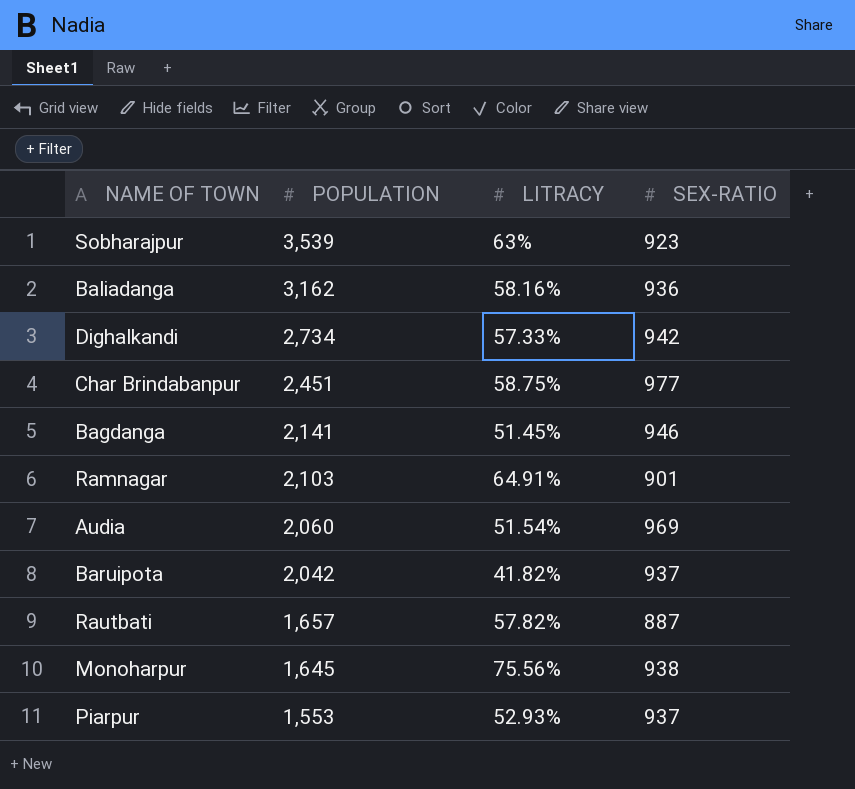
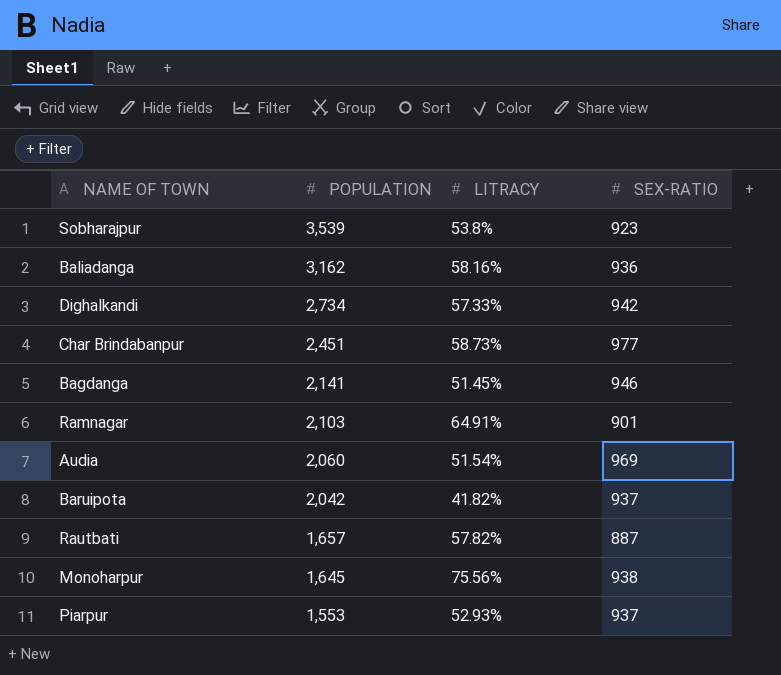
Sobharajpur | LITRACY: 63% -> 53.8%
Char Brindabanpur | LITRACY: 58.75% -> 58.73%

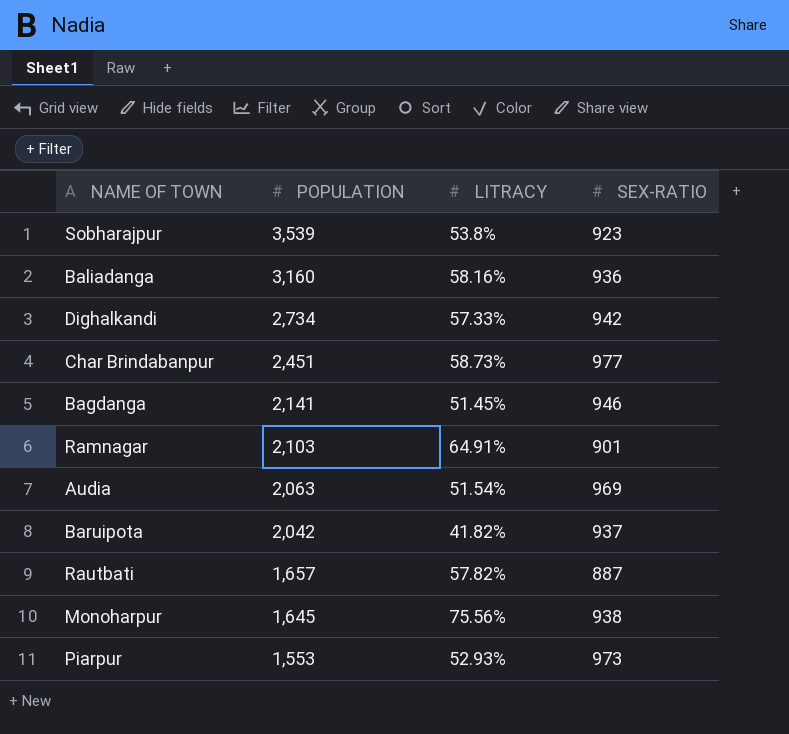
Baliadanga | POPULATION: 3,162 -> 3,160
Audia | POPULATION: 2,060 -> 2,063
Piarpur | SEX-RATIO: 937 -> 973

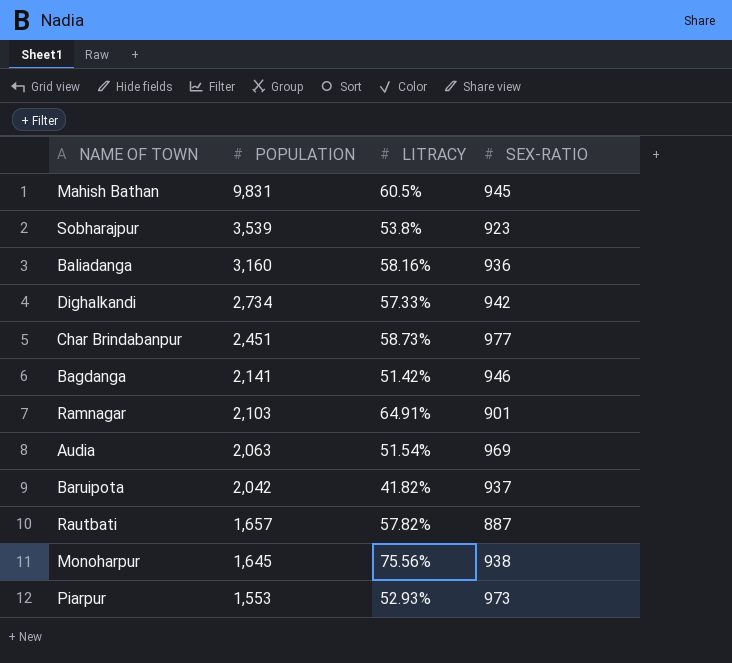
row Mahish Bathan: none -> 9,831 | 60.5% | 945
Bagdanga | LITRACY: 51.45% -> 51.42%

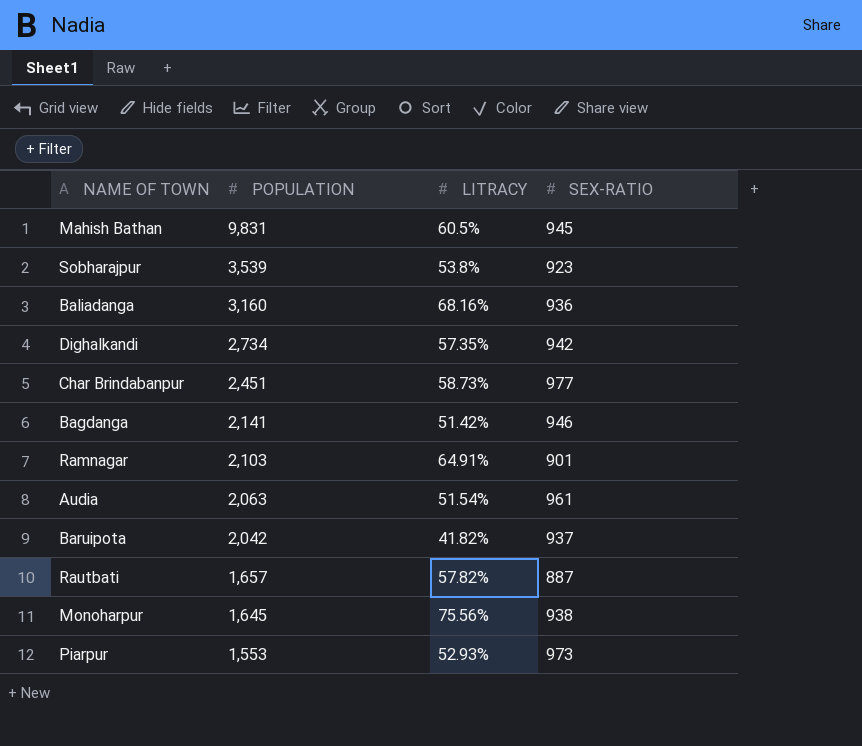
Baliadanga | LITRACY: 58.16% -> 68.16%
Dighalkandi | LITRACY: 57.33% -> 57.35%
Audia | SEX-RATIO: 969 -> 961

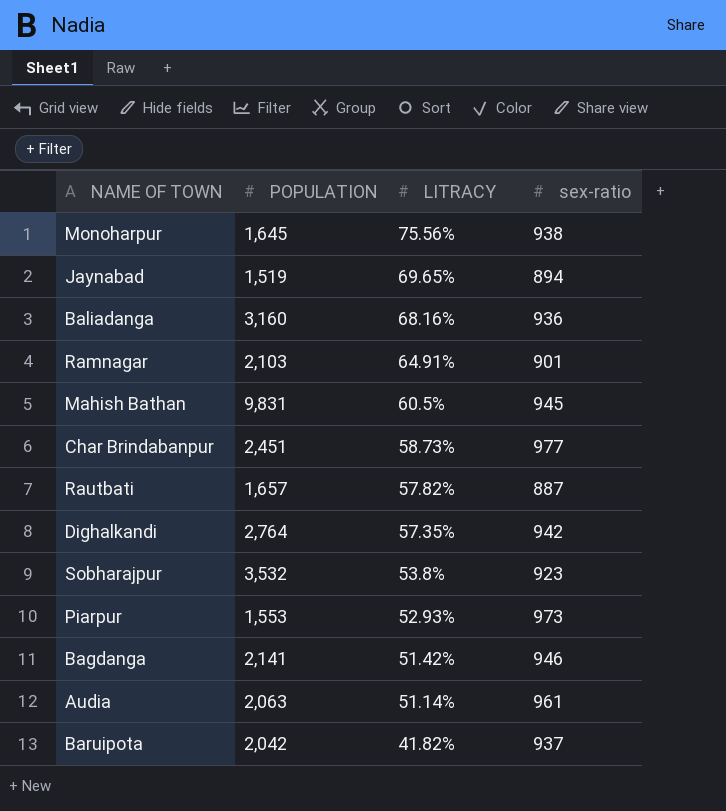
row order: POPULATION descending -> LITRACY descending
column name: SEX-RATIO -> sex-ratio
row Jaynabad: none -> 1,519 | 69.65% | 894
Dighalkandi | POPULATION: 2,734 -> 2,764
Sobharajpur | POPULATION: 3,539 -> 3,532
Audia | LITRACY: 51.54% -> 51.14%

